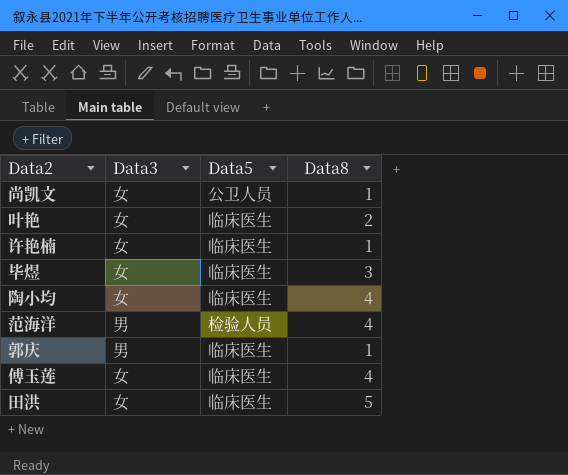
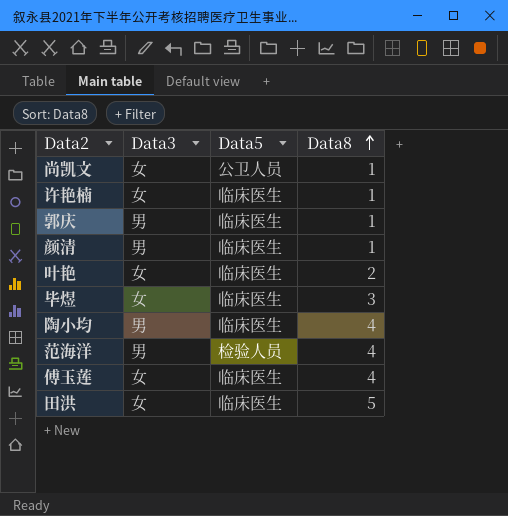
row order: none -> Data8 ascending
row 颜清: none -> 男 | 临床医生 | 1
陶小均 | Data3: 女 -> 男

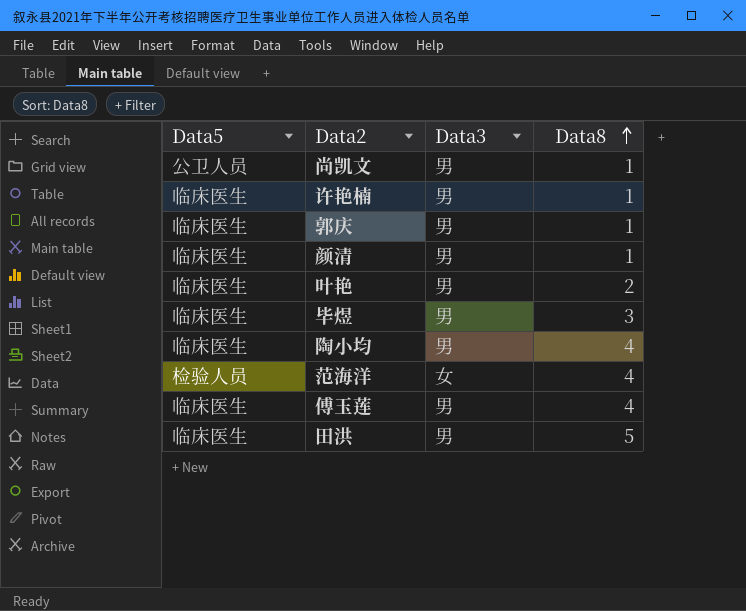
column Data5 | position: 3 -> 1
尚凯文 | Data3: 女 -> 男
许艳楠 | Data3: 女 -> 男
叶艳 | Data3: 女 -> 男
毕煜 | Data3: 女 -> 男
范海洋 | Data3: 男 -> 女
傅玉莲 | Data3: 女 -> 男
田洪 | Data3: 女 -> 男

